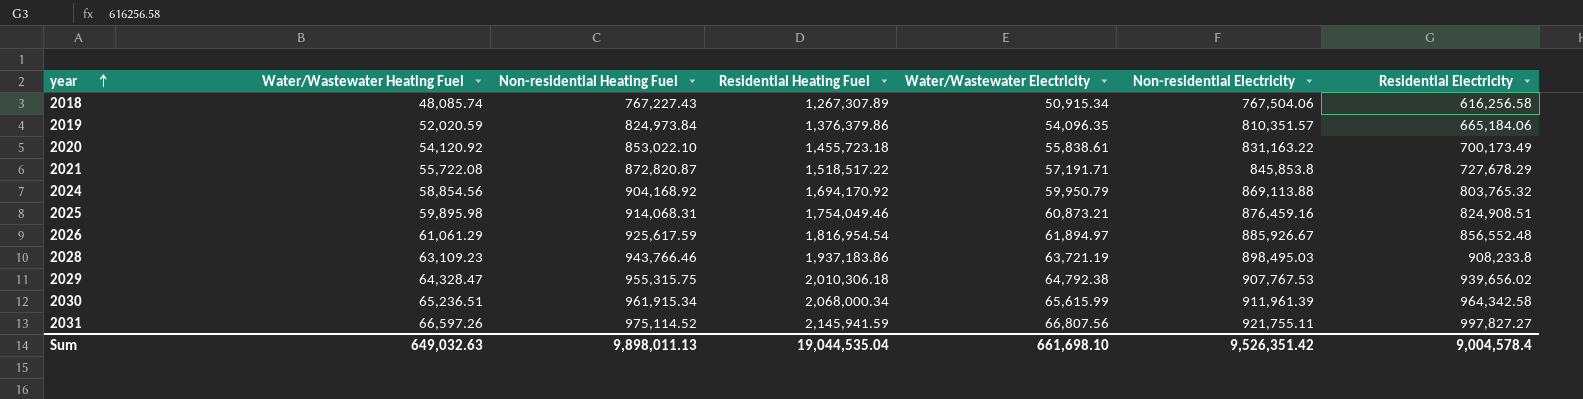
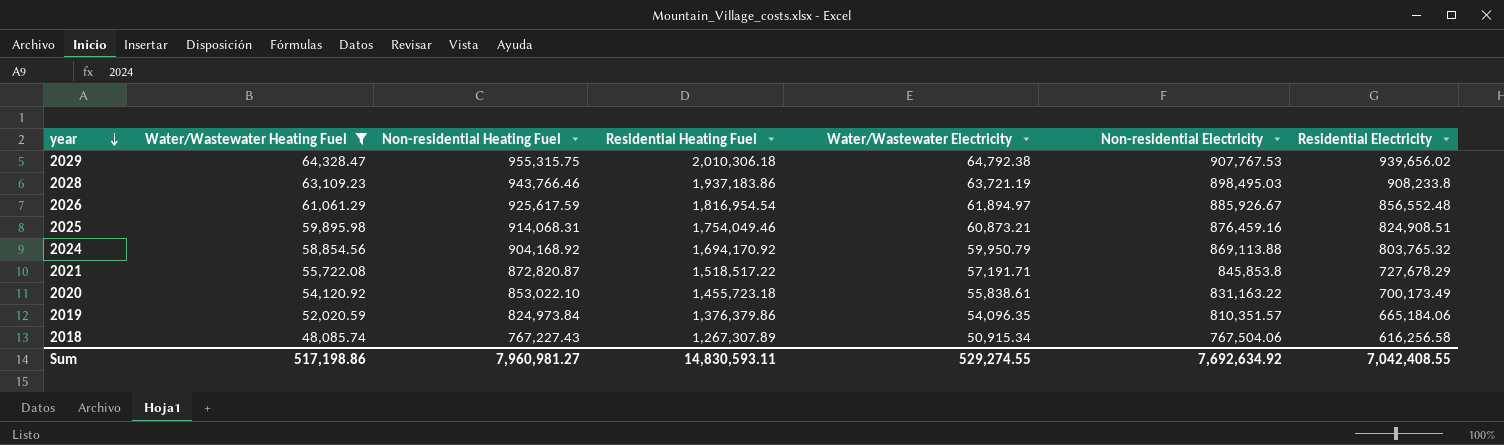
filter: none -> Water/Wastewater Heating Fuel <= 64,328.47
row order: year ascending -> year descending
Sum | Water/Wastewater Heating Fuel: 649,032.63 -> 517,198.86
Sum | Non-residential Heating Fuel: 9,898,011.13 -> 7,960,981.27
Sum | Residential Heating Fuel: 19,044,535.04 -> 14,830,593.11
Sum | Water/Wastewater Electricity: 661,698.10 -> 529,274.55
Sum | Non-residential Electricity: 9,526,351.42 -> 7,692,634.92
Sum | Residential Electricity: 9,004,578.4 -> 7,042,408.55

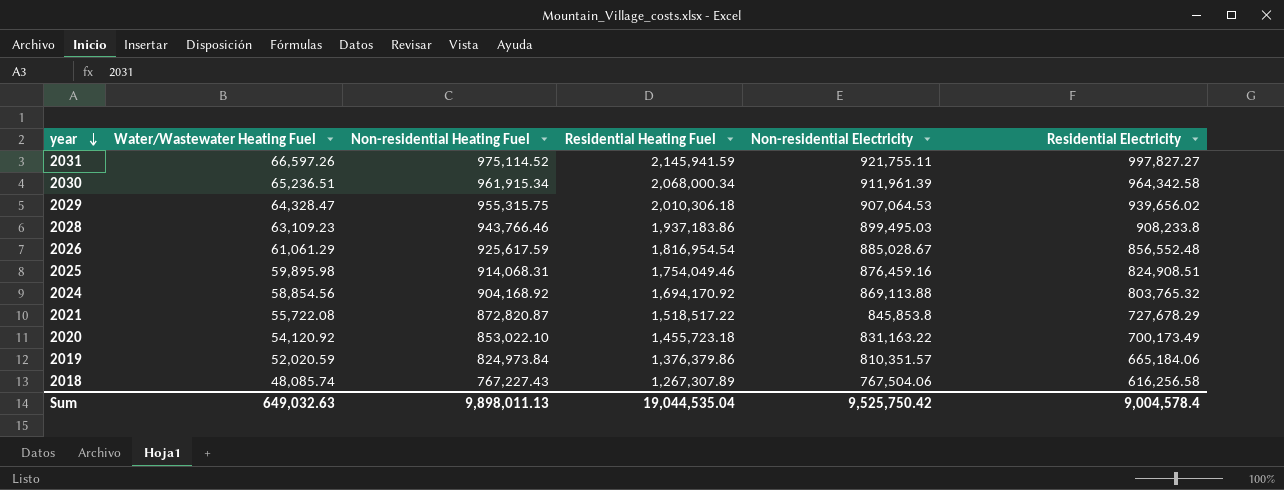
filter: Water/Wastewater Heating Fuel <= 64,328.47 -> none
column Water/Wastewater Electricity | position: 5 -> none
2029 | Non-residential Electricity: 907,767.53 -> 907,064.53
2028 | Non-residential Electricity: 898,495.03 -> 899,495.03
2026 | Non-residential Electricity: 885,926.67 -> 885,028.67
Sum | Water/Wastewater Heating Fuel: 517,198.86 -> 649,032.63
Sum | Non-residential Heating Fuel: 7,960,981.27 -> 9,898,011.13
Sum | Residential Heating Fuel: 14,830,593.11 -> 19,044,535.04
Sum | Non-residential Electricity: 7,692,634.92 -> 9,525,750.42
Sum | Residential Electricity: 7,042,408.55 -> 9,004,578.4

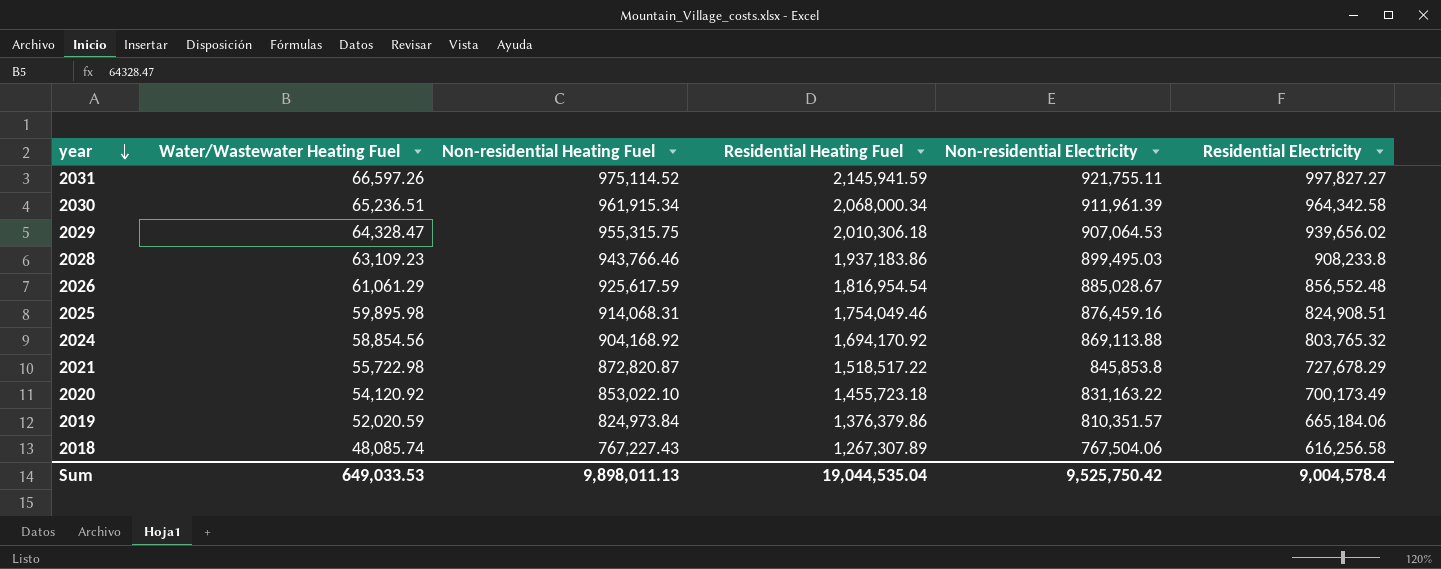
2021 | Water/Wastewater Heating Fuel: 55,722.08 -> 55,722.98
Sum | Water/Wastewater Heating Fuel: 649,032.63 -> 649,033.53

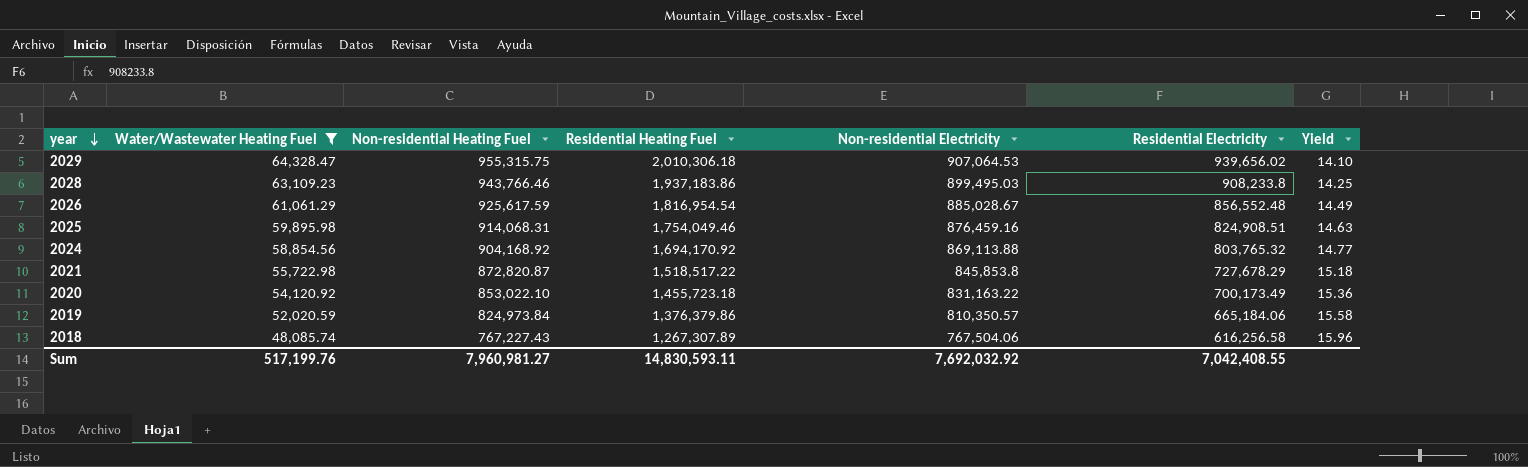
filter: none -> Water/Wastewater Heating Fuel <= 64,328.47
column Yield | formula: none -> [Non-residential Electricity] / [Water/Wastewater Heating Fuel]
2019 | Non-residential Electricity: 810,351.57 -> 810,350.57
Sum | Water/Wastewater Heating Fuel: 649,033.53 -> 517,199.76
Sum | Non-residential Heating Fuel: 9,898,011.13 -> 7,960,981.27
Sum | Residential Heating Fuel: 19,044,535.04 -> 14,830,593.11
Sum | Non-residential Electricity: 9,525,750.42 -> 7,692,032.92
Sum | Residential Electricity: 9,004,578.4 -> 7,042,408.55

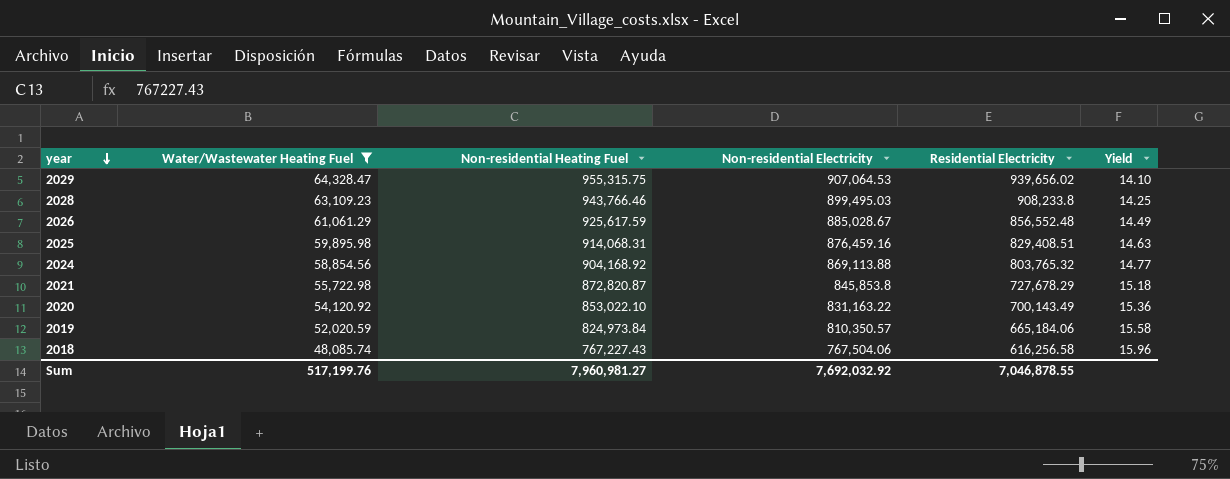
column Residential Heating Fuel | position: 4 -> none
2025 | Residential Electricity: 824,908.51 -> 829,408.51
2020 | Residential Electricity: 700,173.49 -> 700,143.49
Sum | Residential Electricity: 7,042,408.55 -> 7,046,878.55

